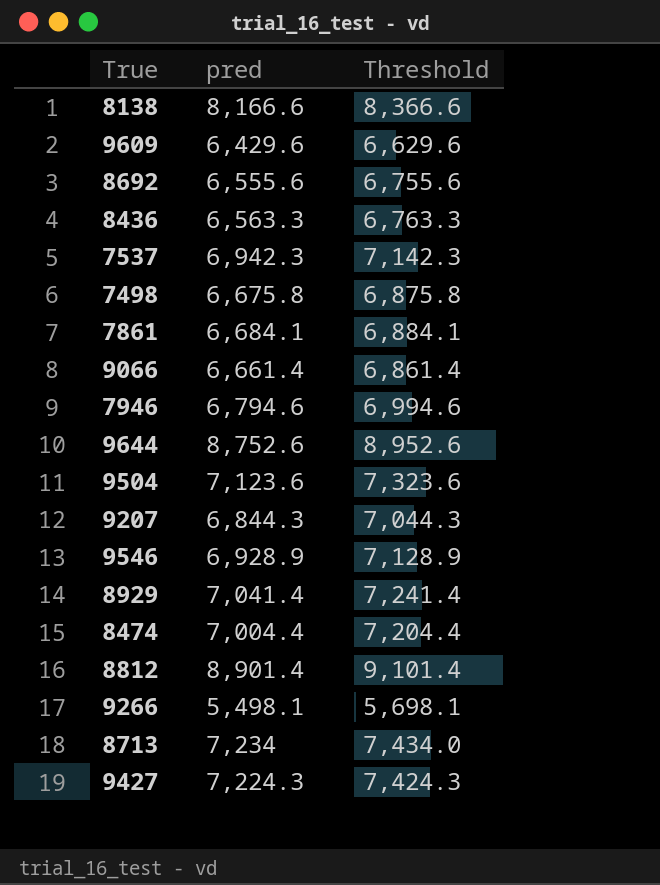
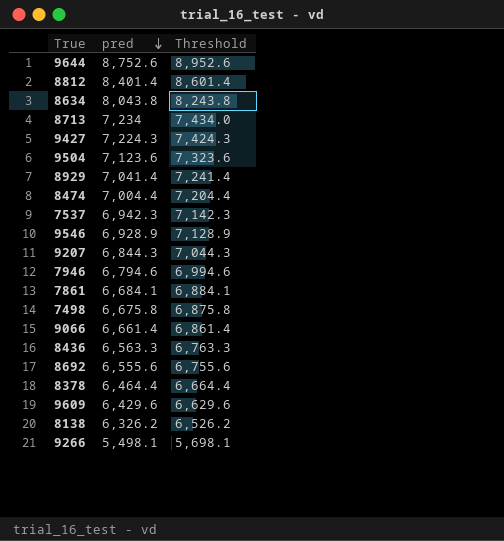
row order: none -> pred descending
8812 | pred: 8,901.4 -> 8,401.4
8812 | Threshold: 9,101.4 -> 8,601.4
row 8634: none -> 8,043.8 | 8,243.8
row 8378: none -> 6,464.4 | 6,664.4
8138 | pred: 8,166.6 -> 6,326.2
8138 | Threshold: 8,366.6 -> 6,526.2

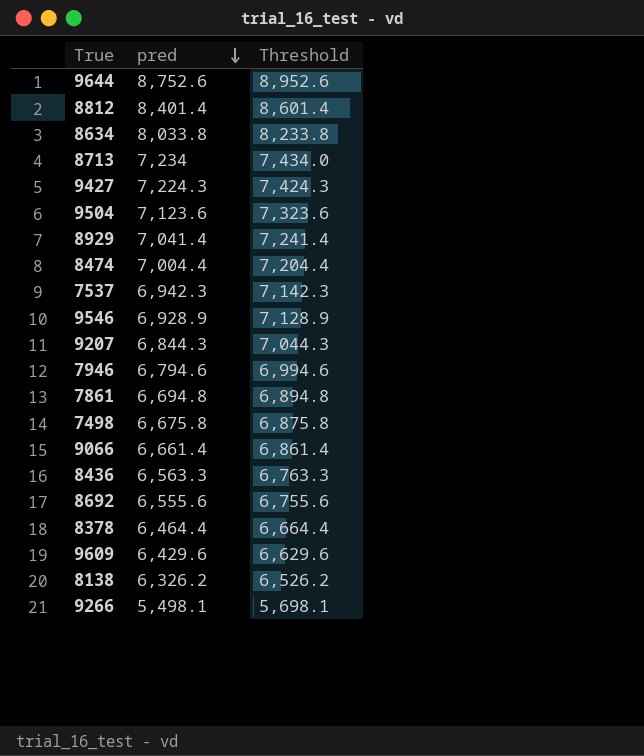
8634 | pred: 8,043.8 -> 8,033.8
8634 | Threshold: 8,243.8 -> 8,233.8
7861 | pred: 6,684.1 -> 6,694.8
7861 | Threshold: 6,884.1 -> 6,894.8

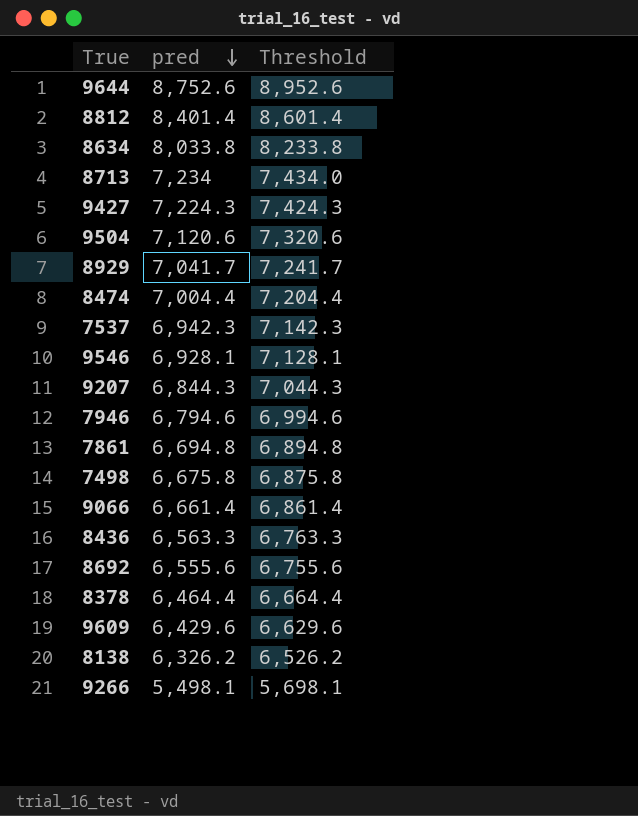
9504 | pred: 7,123.6 -> 7,120.6
9504 | Threshold: 7,323.6 -> 7,320.6
8929 | pred: 7,041.4 -> 7,041.7
8929 | Threshold: 7,241.4 -> 7,241.7
9546 | pred: 6,928.9 -> 6,928.1
9546 | Threshold: 7,128.9 -> 7,128.1

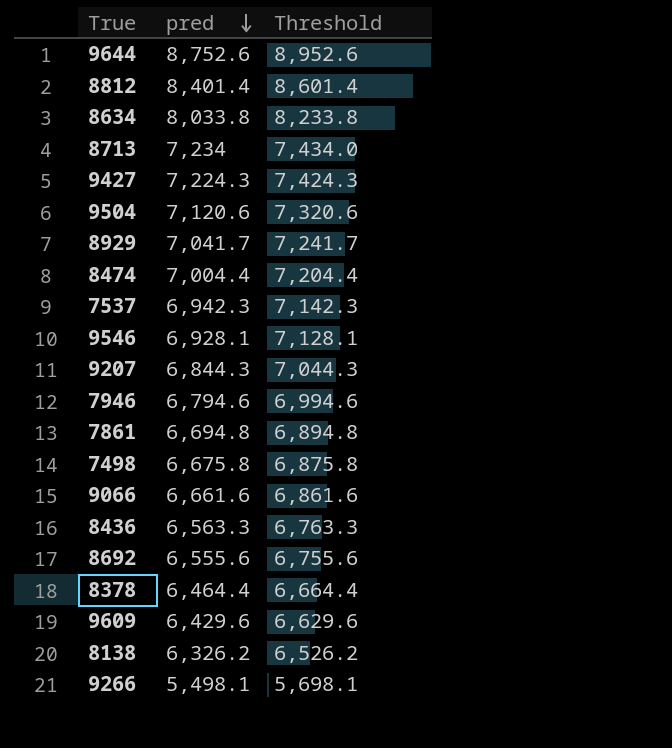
9066 | pred: 6,661.4 -> 6,661.6
9066 | Threshold: 6,861.4 -> 6,861.6

